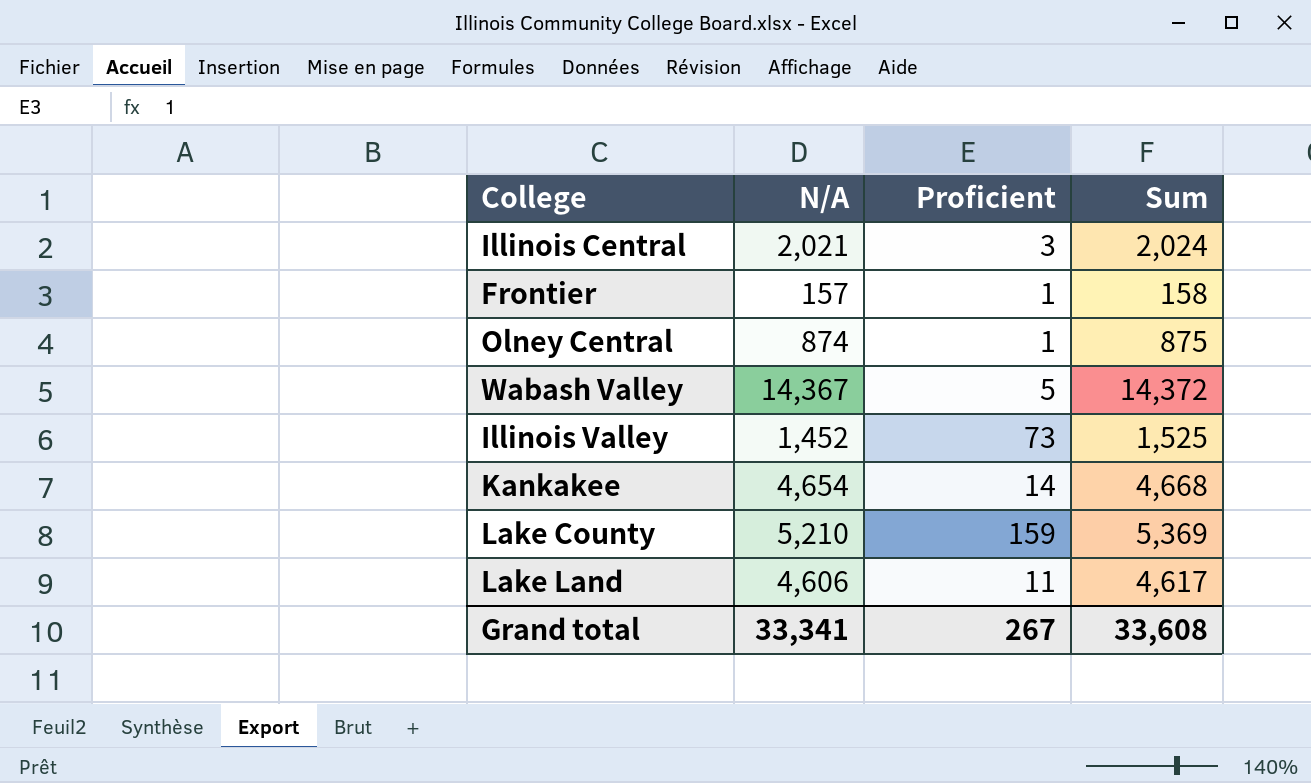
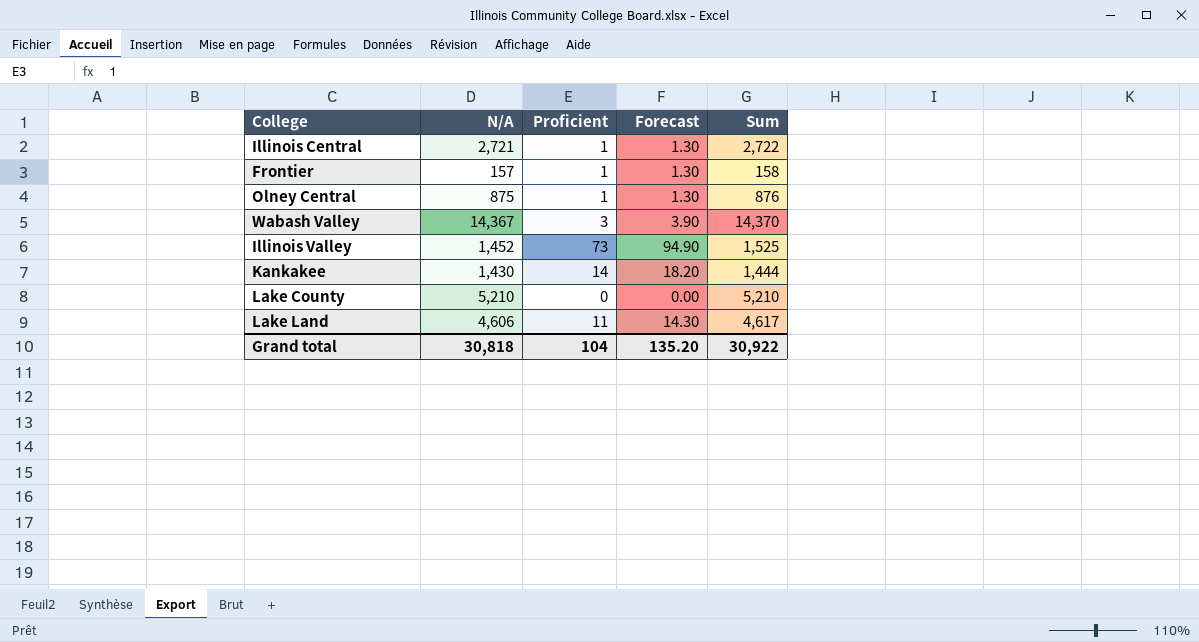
column Forecast | formula: none -> [Proficient] * 1.3
Illinois Central | N/A: 2,021 -> 2,721
Illinois Central | Proficient: 3 -> 1
Illinois Central | Sum: 2,024 -> 2,722
Olney Central | N/A: 874 -> 875
Olney Central | Sum: 875 -> 876
Wabash Valley | Proficient: 5 -> 3
Wabash Valley | Sum: 14,372 -> 14,370
Kankakee | N/A: 4,654 -> 1,430
Kankakee | Sum: 4,668 -> 1,444
Lake County | Proficient: 159 -> 0
Lake County | Sum: 5,369 -> 5,210
Grand total | N/A: 33,341 -> 30,818
Grand total | Proficient: 267 -> 104
Grand total | Sum: 33,608 -> 30,922

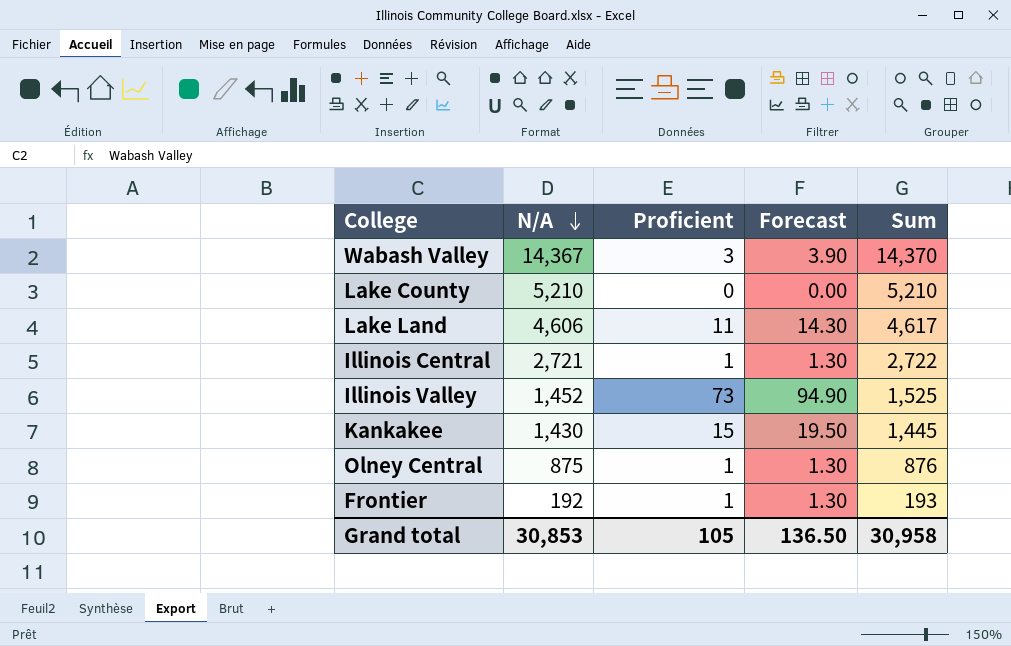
row order: none -> N/A descending
Kankakee | Proficient: 14 -> 15
Kankakee | Forecast: 18.20 -> 19.50
Kankakee | Sum: 1,444 -> 1,445
Frontier | N/A: 157 -> 192
Frontier | Sum: 158 -> 193
Grand total | N/A: 30,818 -> 30,853
Grand total | Proficient: 104 -> 105
Grand total | Forecast: 135.20 -> 136.50
Grand total | Sum: 30,922 -> 30,958

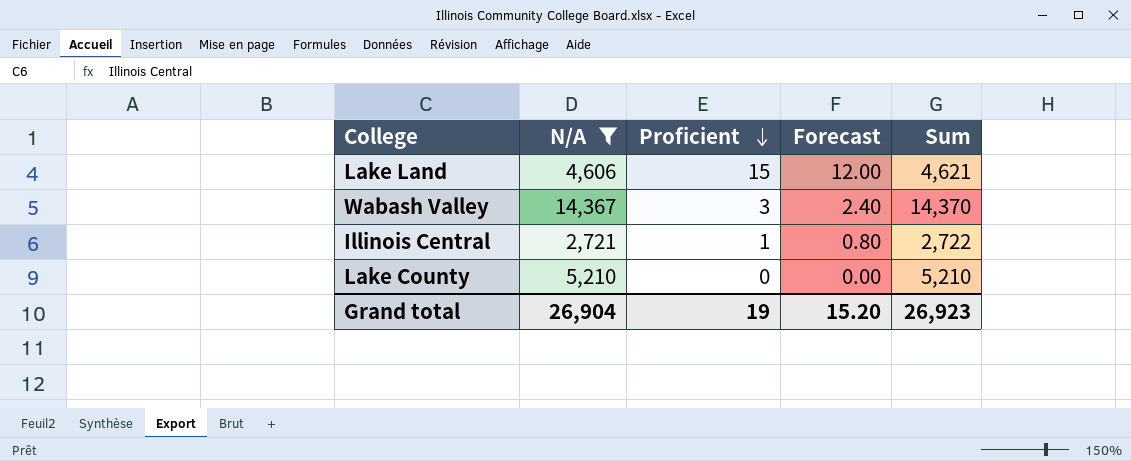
filter: none -> N/A >= 2,721
row order: N/A descending -> Proficient descending
column Forecast | formula: [Proficient] * 1.3 -> [Proficient] * 0.8
Lake Land | Proficient: 11 -> 15
Lake Land | Sum: 4,617 -> 4,621
Grand total | N/A: 30,853 -> 26,904
Grand total | Proficient: 105 -> 19
Grand total | Forecast: 136.50 -> 15.20
Grand total | Sum: 30,958 -> 26,923

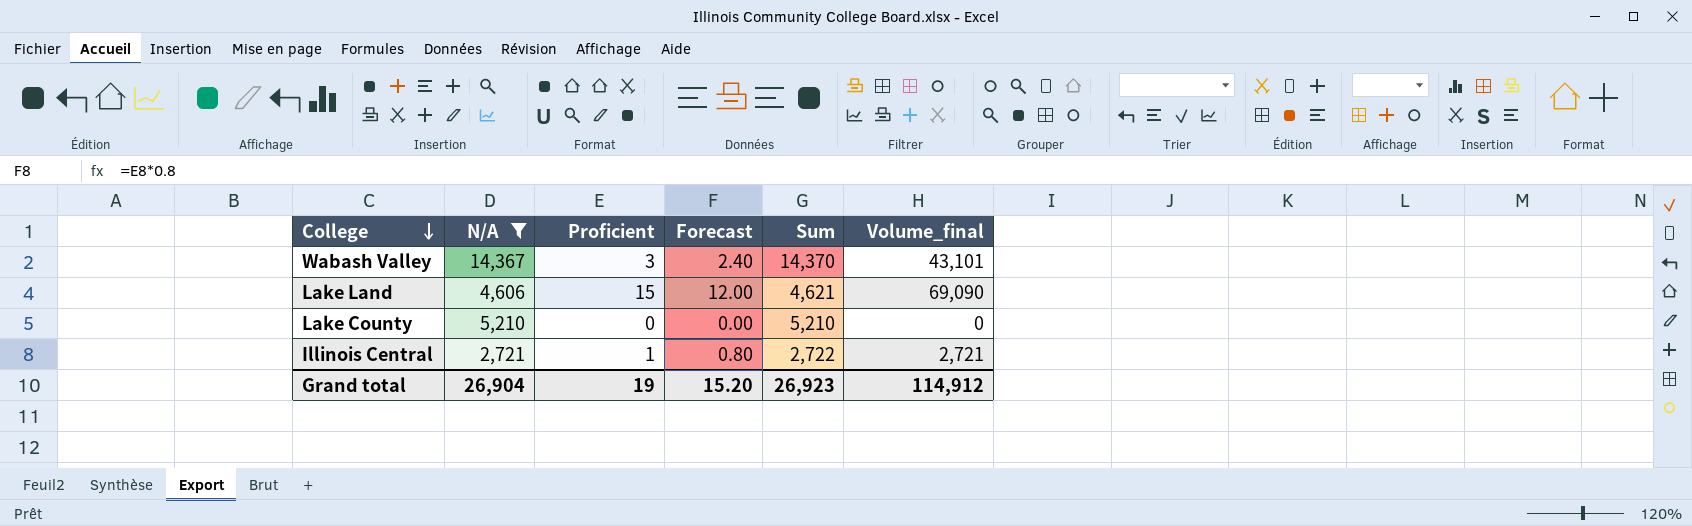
row order: Proficient descending -> College descending
column Volume_final | formula: none -> [N/A] * [Proficient]

